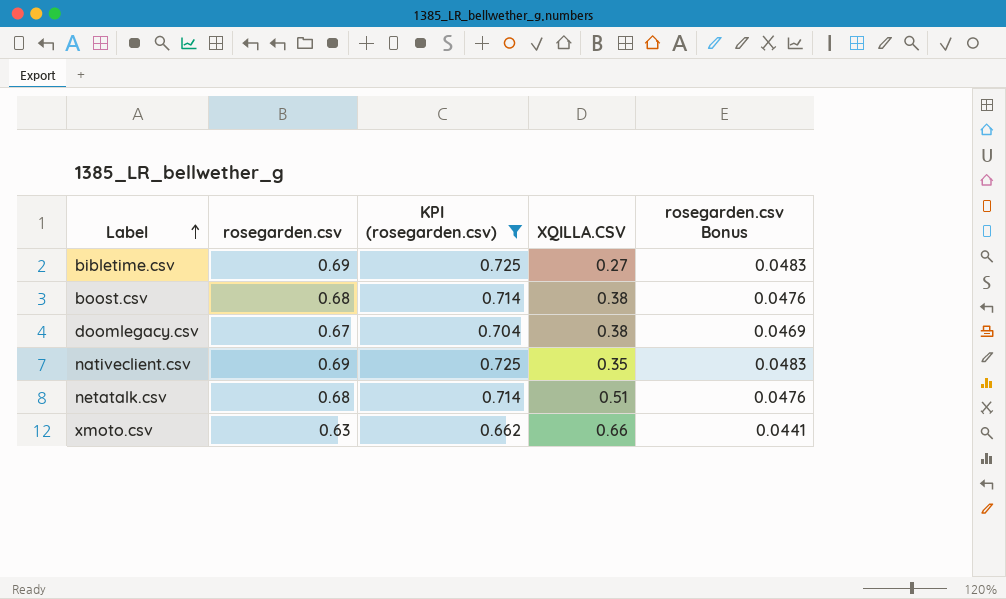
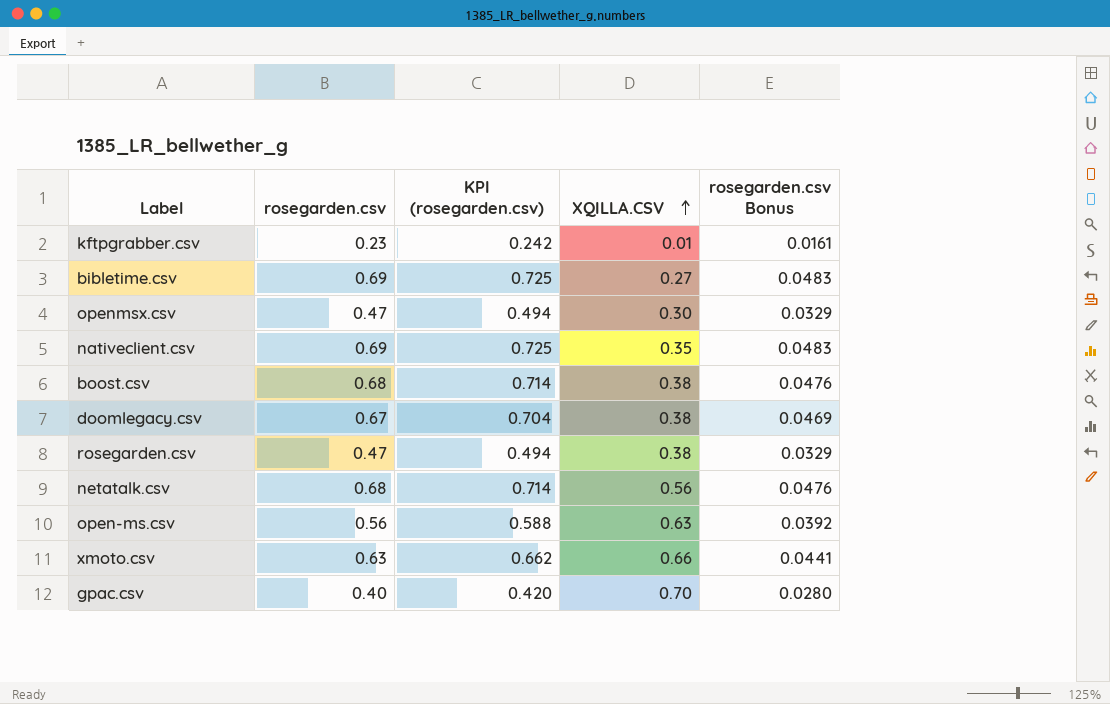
filter: KPI (rosegarden.csv) >= 0.662 -> none
row order: Label ascending -> XQILLA.CSV ascending
netatalk.csv | XQILLA.CSV: 0.51 -> 0.56

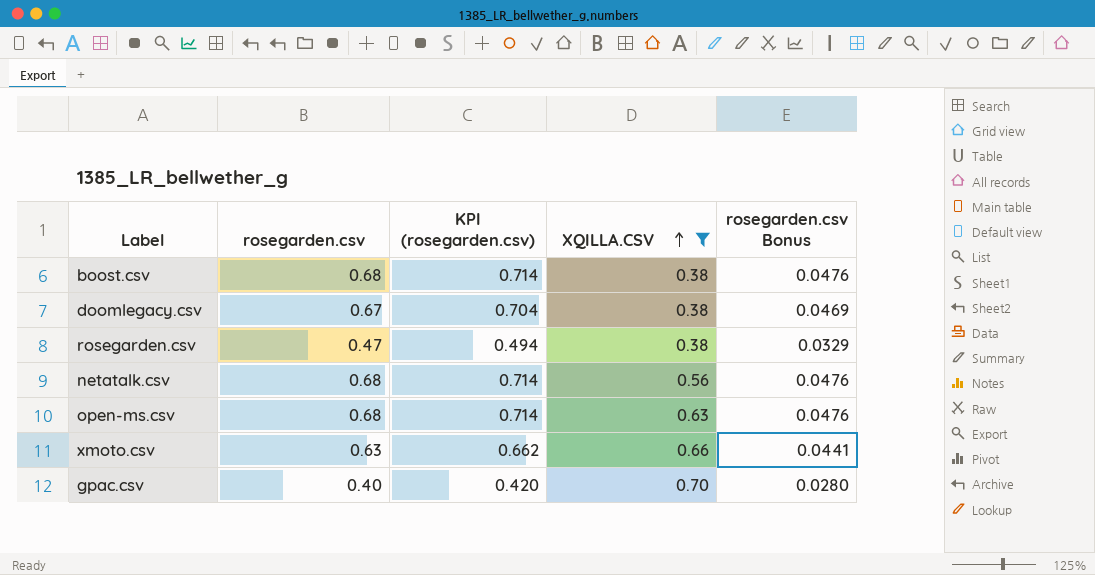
filter: none -> XQILLA.CSV >= 0.38
open-ms.csv | rosegarden.csv: 0.56 -> 0.68
open-ms.csv | KPI (rosegarden.csv): 0.588 -> 0.714
open-ms.csv | rosegarden.csv Bonus: 0.0392 -> 0.0476

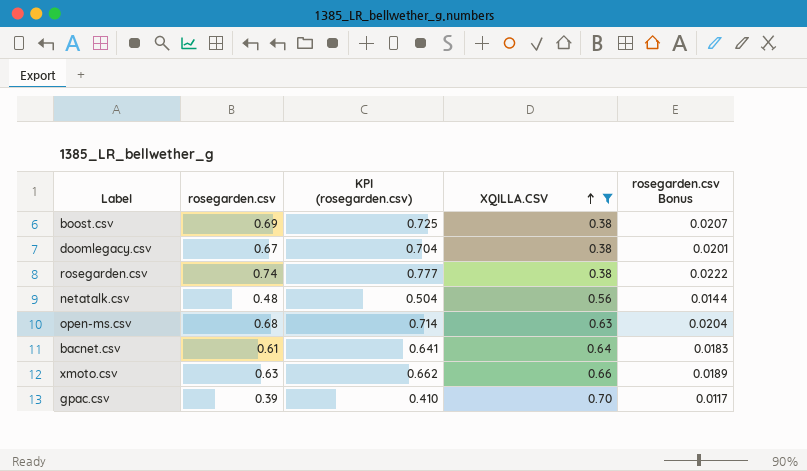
column rosegarden.csv Bonus | formula: [rosegarden.csv] * 0.07 -> [rosegarden.csv] * 0.03
boost.csv | rosegarden.csv: 0.68 -> 0.69
boost.csv | KPI (rosegarden.csv): 0.714 -> 0.725
rosegarden.csv | rosegarden.csv: 0.47 -> 0.74
rosegarden.csv | KPI (rosegarden.csv): 0.494 -> 0.777
netatalk.csv | rosegarden.csv: 0.68 -> 0.48
netatalk.csv | KPI (rosegarden.csv): 0.714 -> 0.504
row bacnet.csv: none -> 0.61 | 0.641 | 0.64 | 0.0183
gpac.csv | rosegarden.csv: 0.40 -> 0.39
gpac.csv | KPI (rosegarden.csv): 0.420 -> 0.410

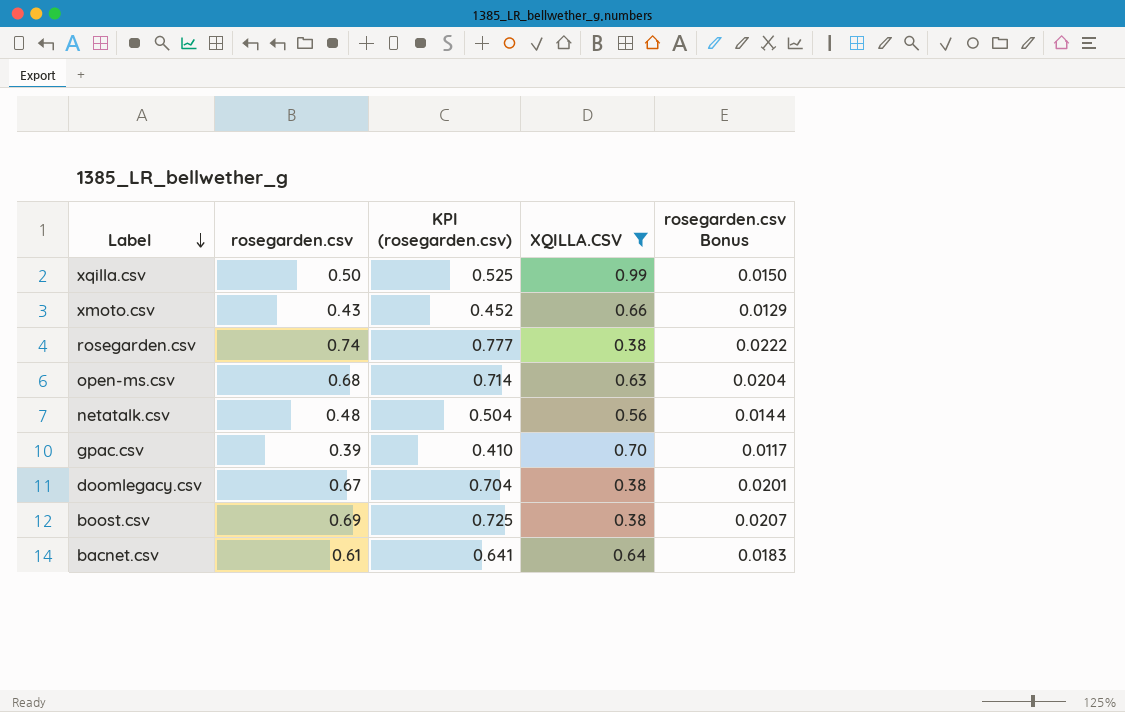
row order: XQILLA.CSV ascending -> Label descending
row xqilla.csv: none -> 0.50 | 0.525 | 0.99 | 0.0150
xmoto.csv | rosegarden.csv: 0.63 -> 0.43
xmoto.csv | KPI (rosegarden.csv): 0.662 -> 0.452
xmoto.csv | rosegarden.csv Bonus: 0.0189 -> 0.0129

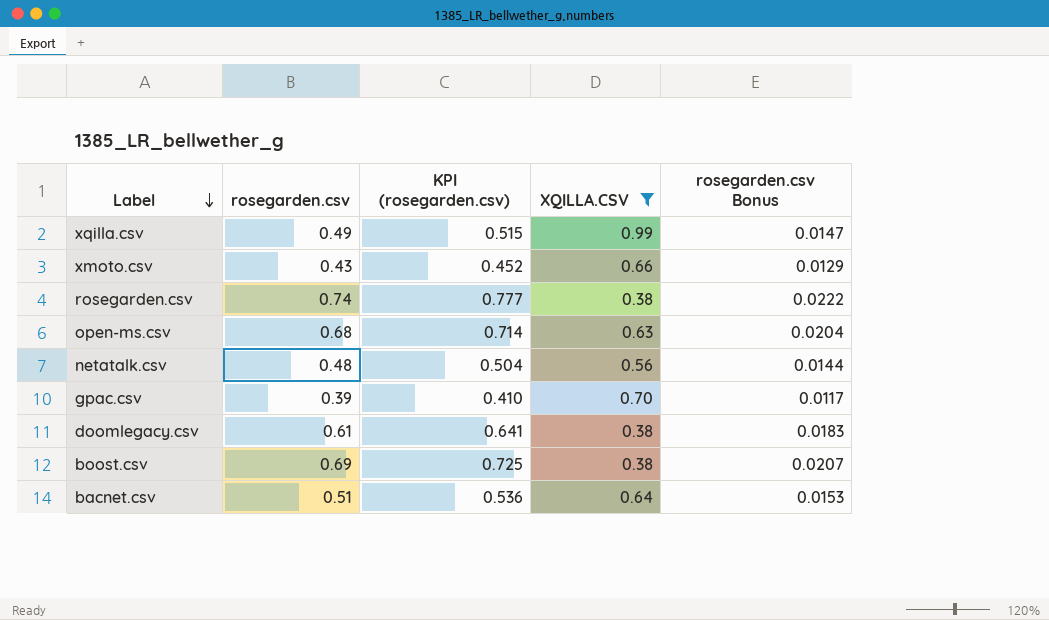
xqilla.csv | rosegarden.csv: 0.50 -> 0.49
xqilla.csv | KPI (rosegarden.csv): 0.525 -> 0.515
xqilla.csv | rosegarden.csv Bonus: 0.0150 -> 0.0147
doomlegacy.csv | rosegarden.csv: 0.67 -> 0.61
doomlegacy.csv | KPI (rosegarden.csv): 0.704 -> 0.641
doomlegacy.csv | rosegarden.csv Bonus: 0.0201 -> 0.0183
bacnet.csv | rosegarden.csv: 0.61 -> 0.51
bacnet.csv | KPI (rosegarden.csv): 0.641 -> 0.536
bacnet.csv | rosegarden.csv Bonus: 0.0183 -> 0.0153

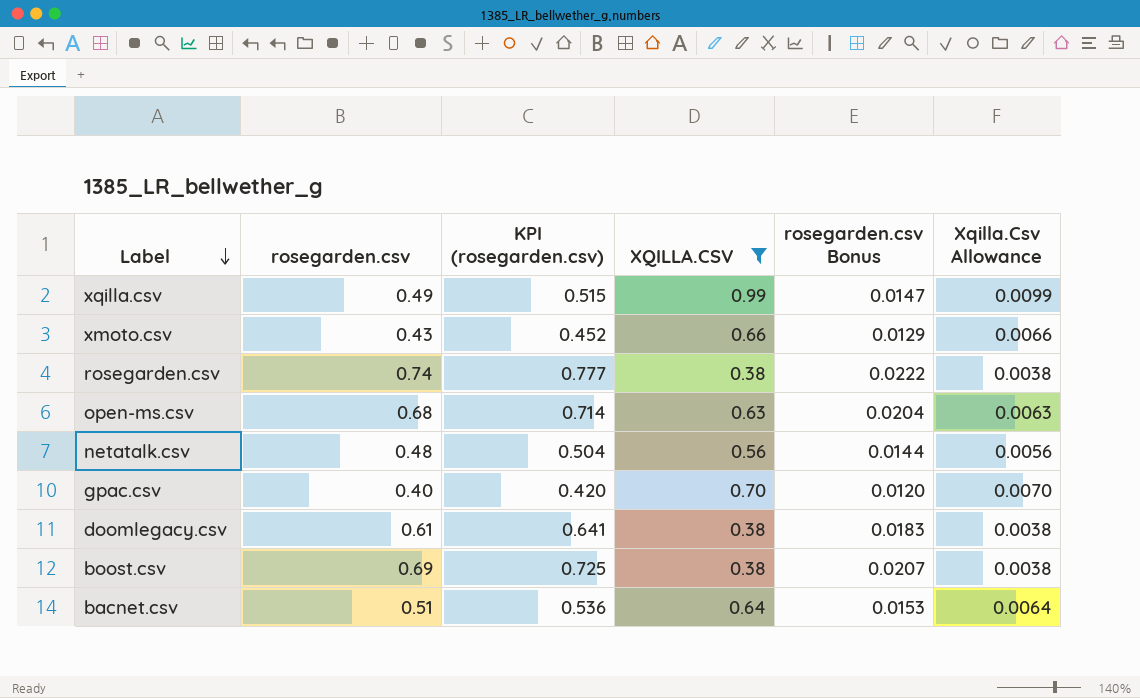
column Xqilla.Csv Allowance | formula: none -> [XQILLA.CSV] * 0.01
gpac.csv | rosegarden.csv: 0.39 -> 0.40
gpac.csv | KPI (rosegarden.csv): 0.410 -> 0.420
gpac.csv | rosegarden.csv Bonus: 0.0117 -> 0.0120

